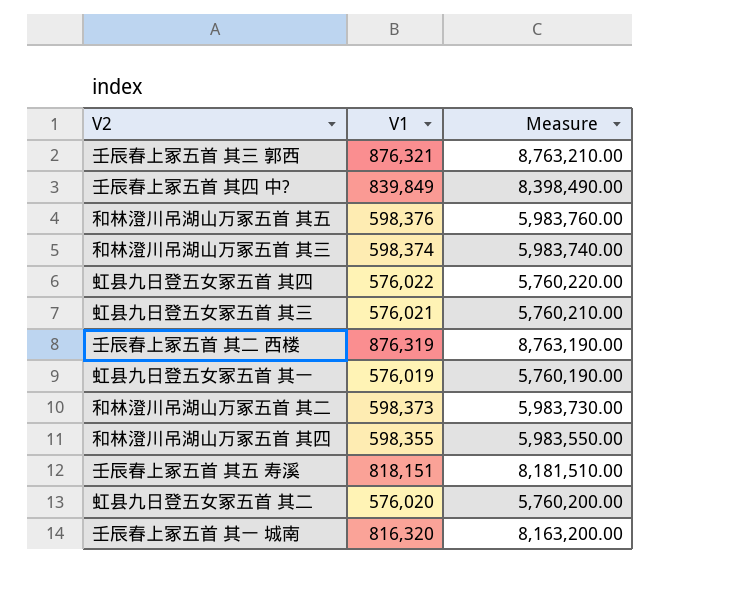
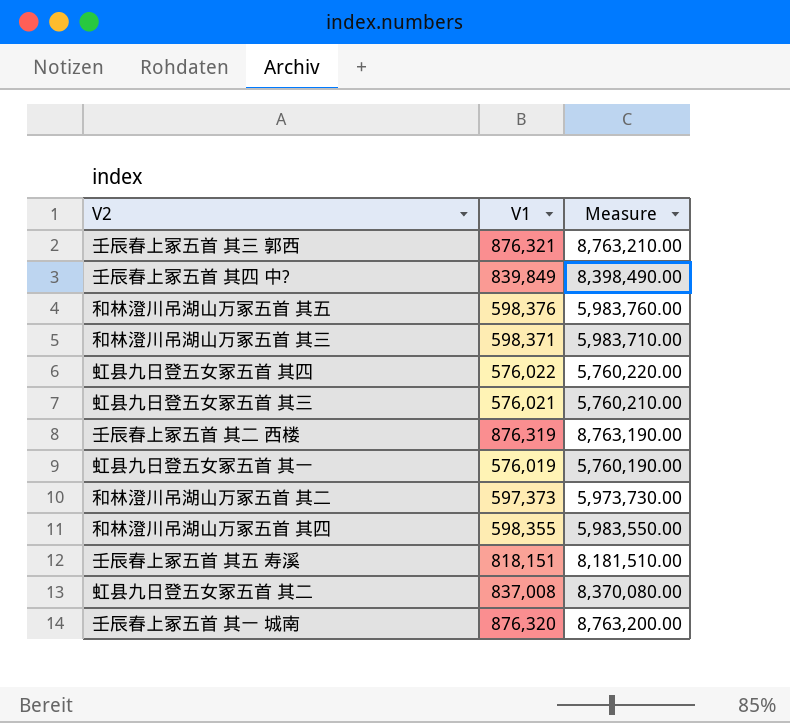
和林澄川吊湖山万冢五首 其三 | V1: 598,374 -> 598,371
和林澄川吊湖山万冢五首 其三 | Measure: 5,983,740.00 -> 5,983,710.00
和林澄川吊湖山万冢五首 其二 | V1: 598,373 -> 597,373
和林澄川吊湖山万冢五首 其二 | Measure: 5,983,730.00 -> 5,973,730.00
虹县九日登五女冢五首 其二 | V1: 576,020 -> 837,008
虹县九日登五女冢五首 其二 | Measure: 5,760,200.00 -> 8,370,080.00
壬辰春上冢五首 其一 城南 | V1: 816,320 -> 876,320
壬辰春上冢五首 其一 城南 | Measure: 8,163,200.00 -> 8,763,200.00

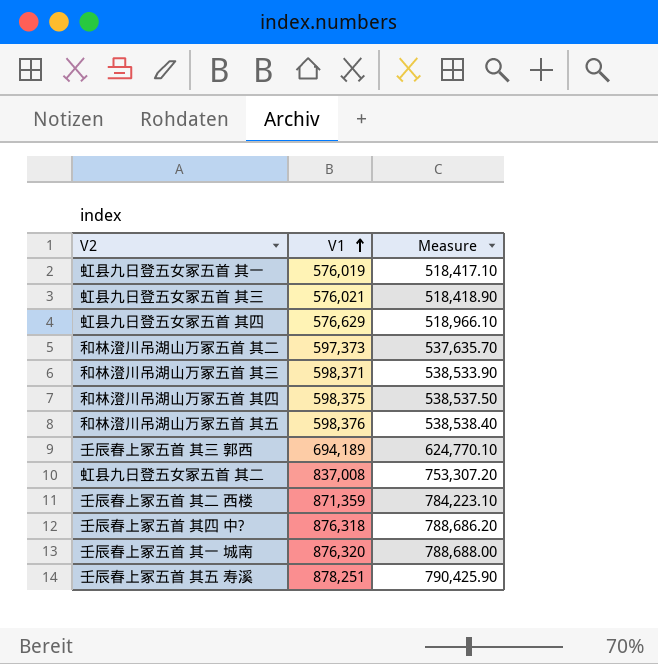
row order: none -> V1 ascending
column Measure | formula: [V1] * 10 -> [V1] * 0.9
虹县九日登五女冢五首 其四 | V1: 576,022 -> 576,629
和林澄川吊湖山万冢五首 其四 | V1: 598,355 -> 598,375
壬辰春上冢五首 其三 郭西 | V1: 876,321 -> 694,189
壬辰春上冢五首 其二 西楼 | V1: 876,319 -> 871,359
壬辰春上冢五首 其四 中? | V1: 839,849 -> 876,318
壬辰春上冢五首 其五 寿溪 | V1: 818,151 -> 878,251

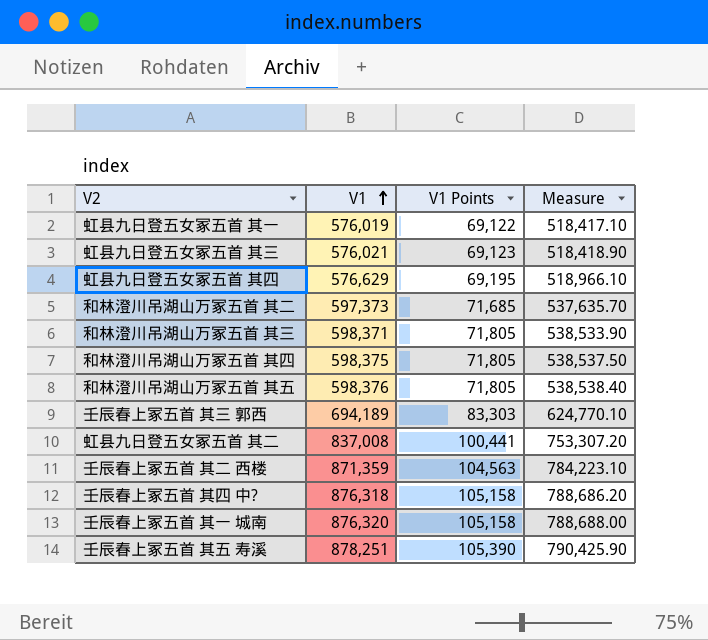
column V1 Points | formula: none -> [V1] * 0.12

